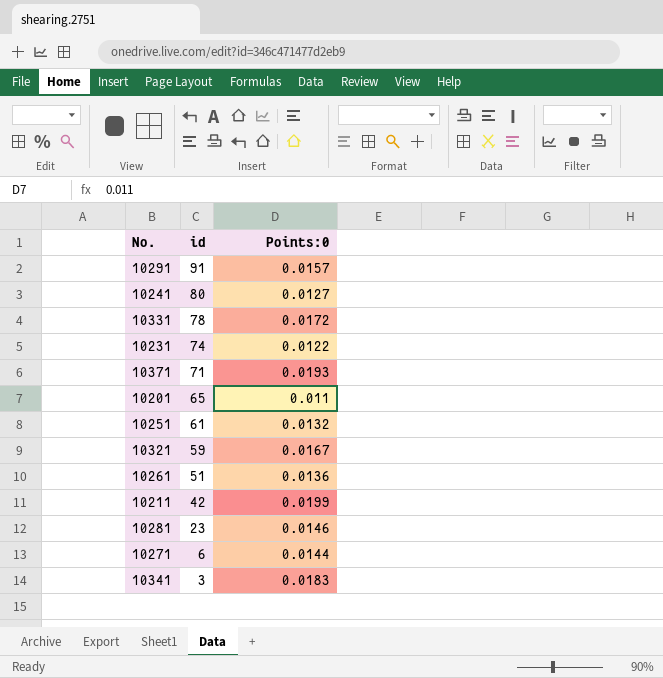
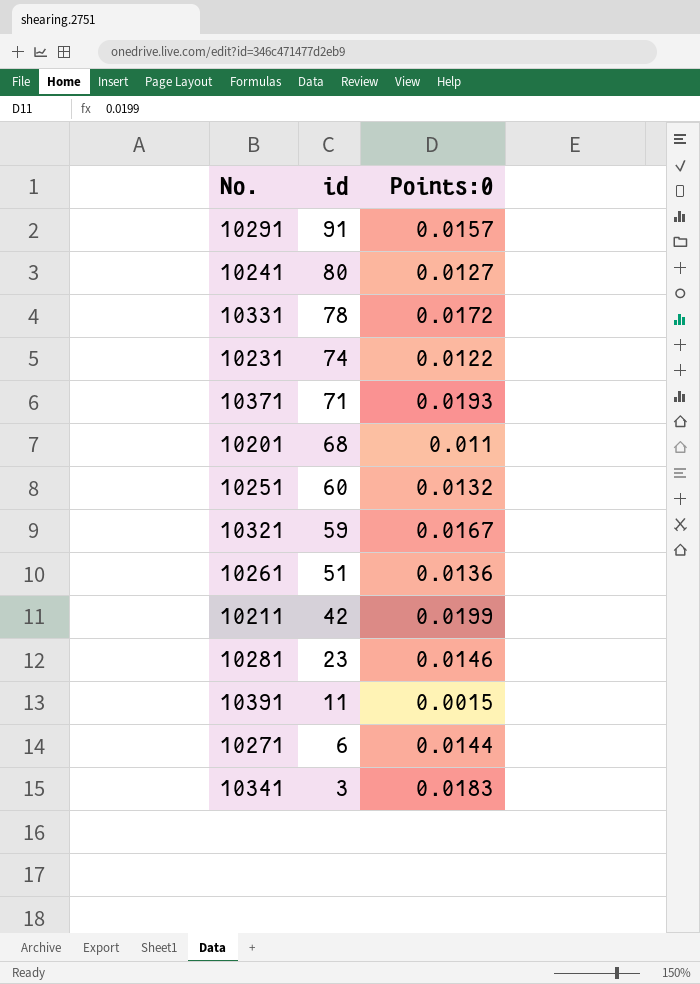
10201 | id: 65 -> 68
10251 | id: 61 -> 60
row 10391: none -> 11 | 0.0015

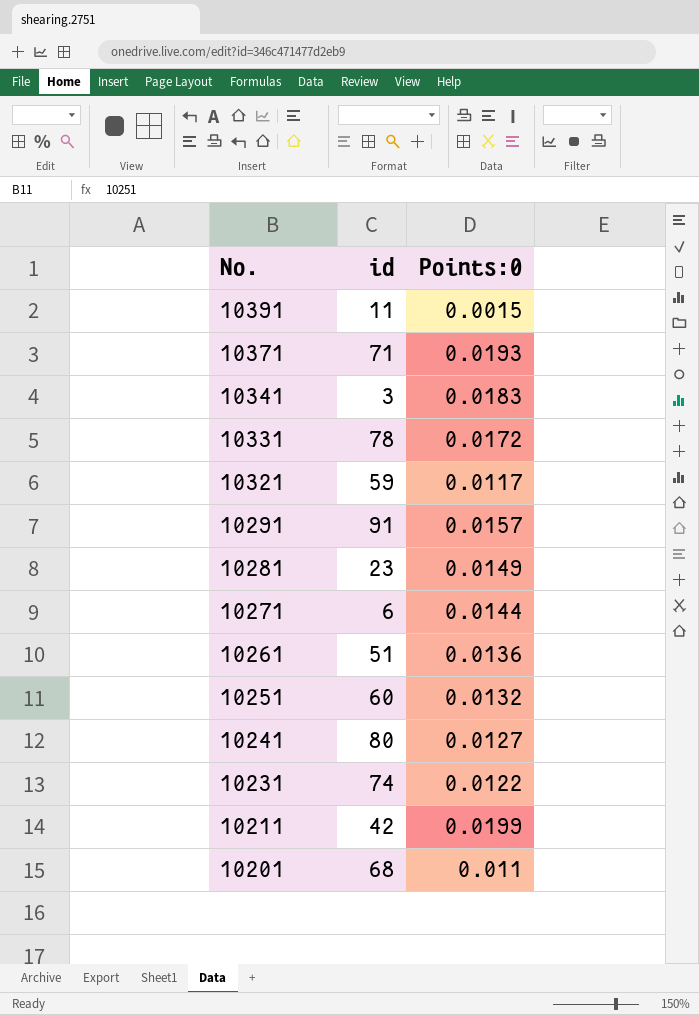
row order: id descending -> No. descending
10321 | Points:0: 0.0167 -> 0.0117
10281 | Points:0: 0.0146 -> 0.0149

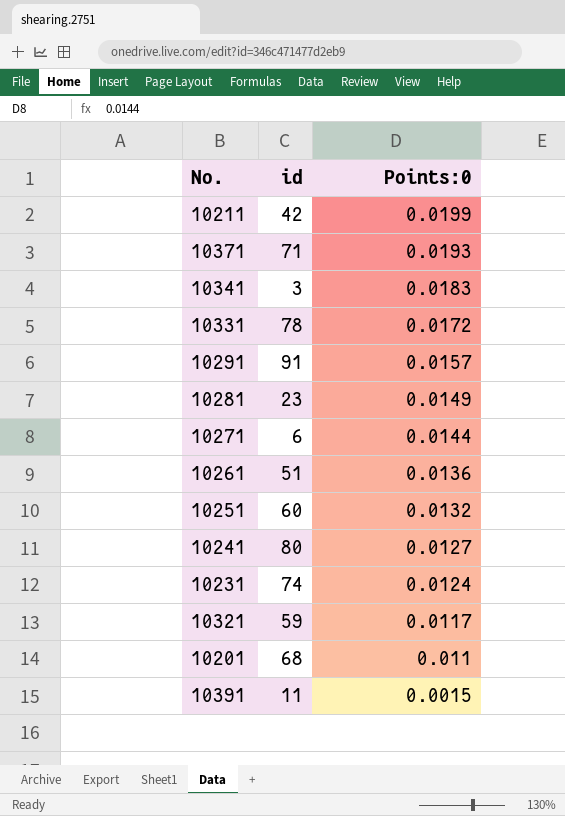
row order: No. descending -> Points:0 descending
10231 | Points:0: 0.0122 -> 0.0124

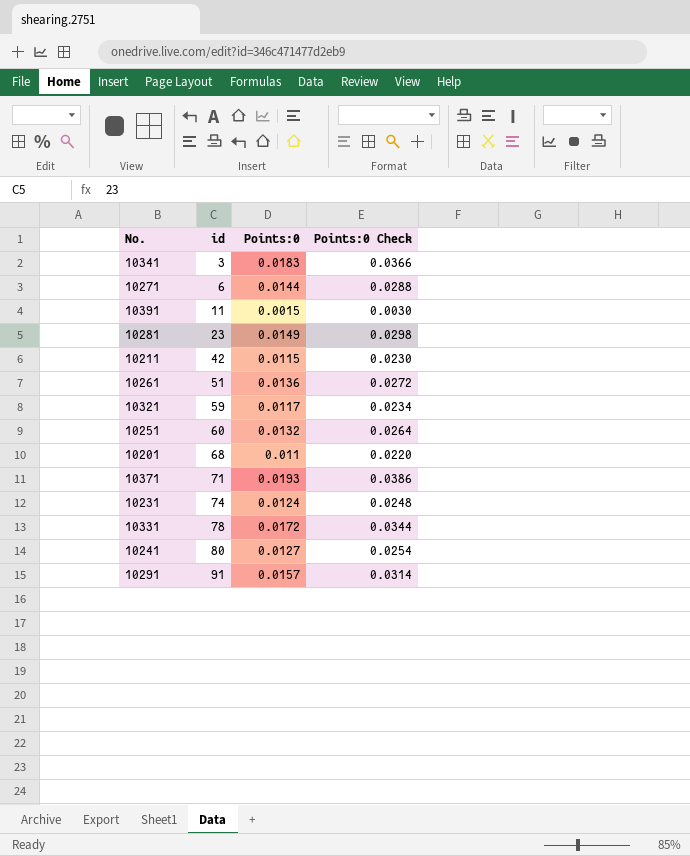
row order: Points:0 descending -> id ascending
column Points:0 Check | formula: none -> [Points:0] * 2
10211 | Points:0: 0.0199 -> 0.0115

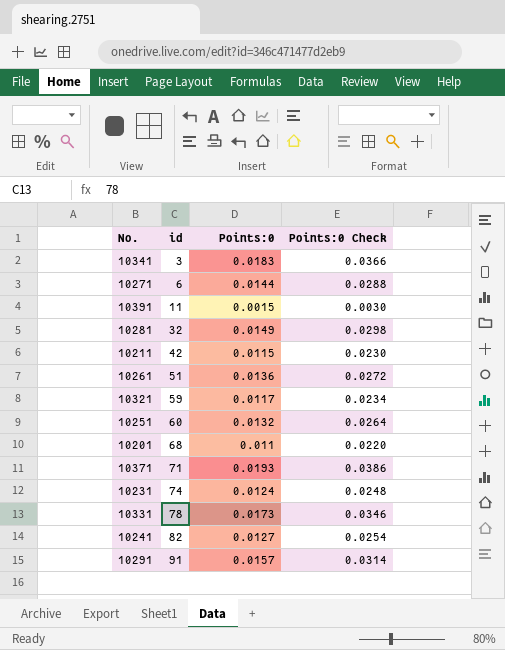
10281 | id: 23 -> 32
10331 | Points:0: 0.0172 -> 0.0173
10331 | Points:0 Check: 0.0344 -> 0.0346
10241 | id: 80 -> 82

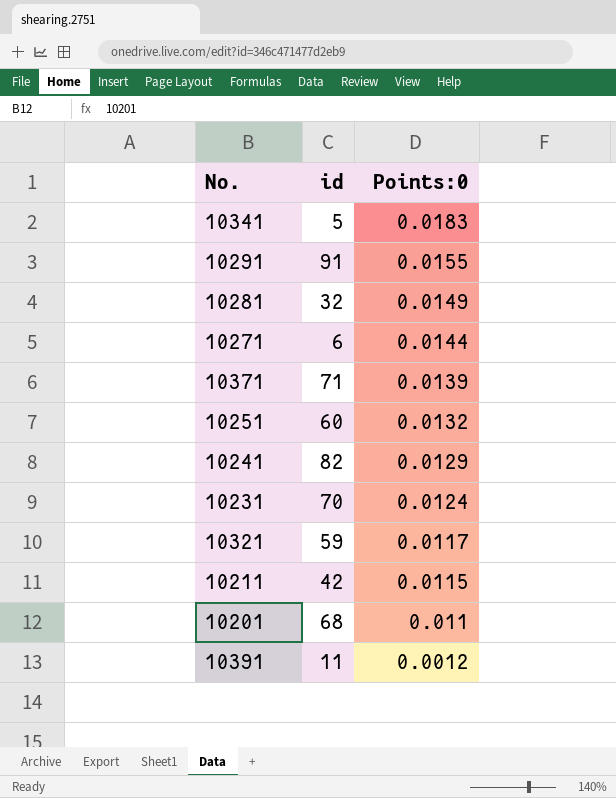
row order: id ascending -> Points:0 descending
column Points:0 Check | formula: [Points:0] * 2 -> none
row 10261: 51 | 0.0136 | 0.0272 -> none
row 10331: 78 | 0.0173 | 0.0346 -> none
10341 | id: 3 -> 5
10291 | Points:0: 0.0157 -> 0.0155
10371 | Points:0: 0.0193 -> 0.0139
10241 | Points:0: 0.0127 -> 0.0129
10231 | id: 74 -> 70
10391 | Points:0: 0.0015 -> 0.0012

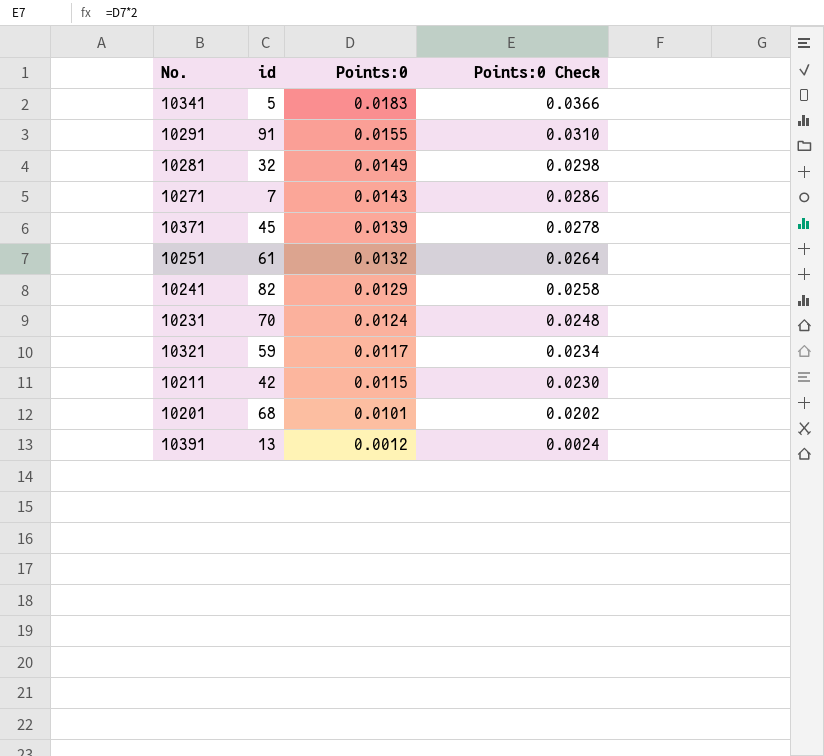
column Points:0 Check | formula: none -> [Points:0] * 2
10271 | id: 6 -> 7
10271 | Points:0: 0.0144 -> 0.0143
10371 | id: 71 -> 45
10251 | id: 60 -> 61
10201 | Points:0: 0.011 -> 0.0101
10391 | id: 11 -> 13

